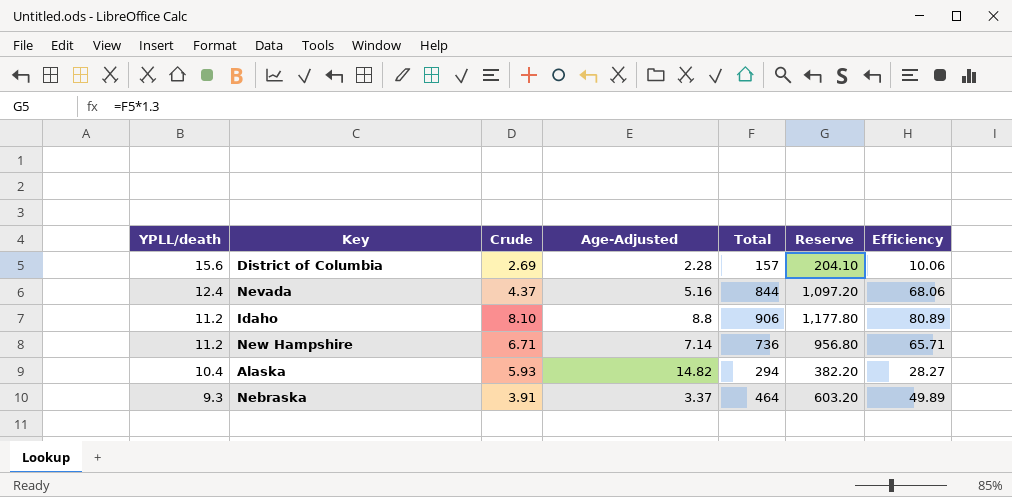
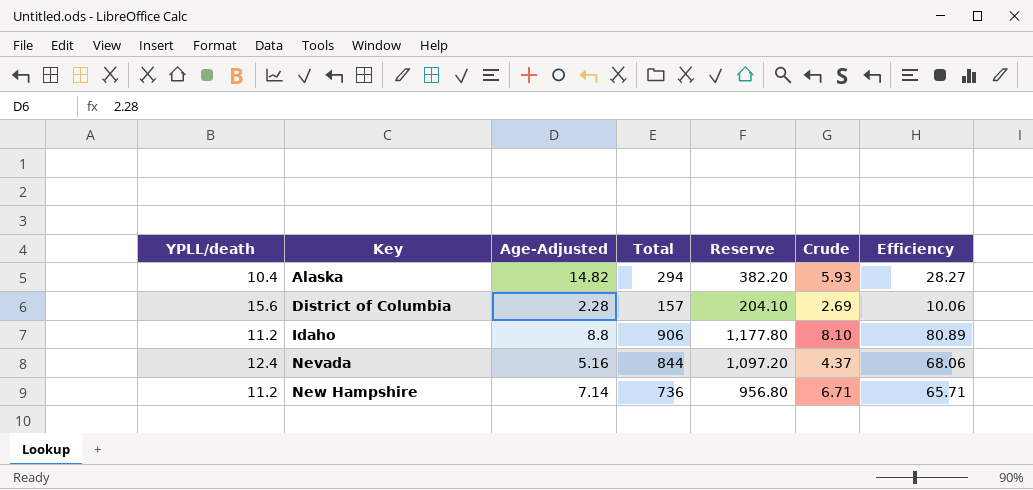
row order: YPLL/death descending -> Key ascending
column Crude | position: 3 -> 6
row Nebraska: 9.3 | 3.91 | 3.37 | 464 | 603.20 | 49.89 -> none

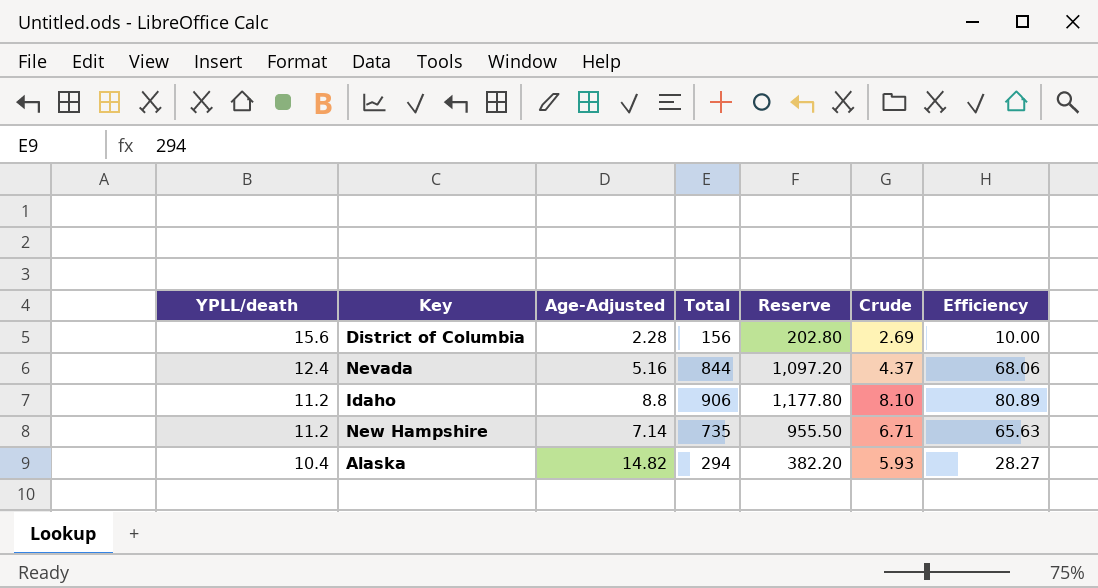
row order: Key ascending -> YPLL/death descending
District of Columbia | Total: 157 -> 156
District of Columbia | Reserve: 204.10 -> 202.80
District of Columbia | Efficiency: 10.06 -> 10.00
New Hampshire | Total: 736 -> 735
New Hampshire | Reserve: 956.80 -> 955.50
New Hampshire | Efficiency: 65.71 -> 65.63

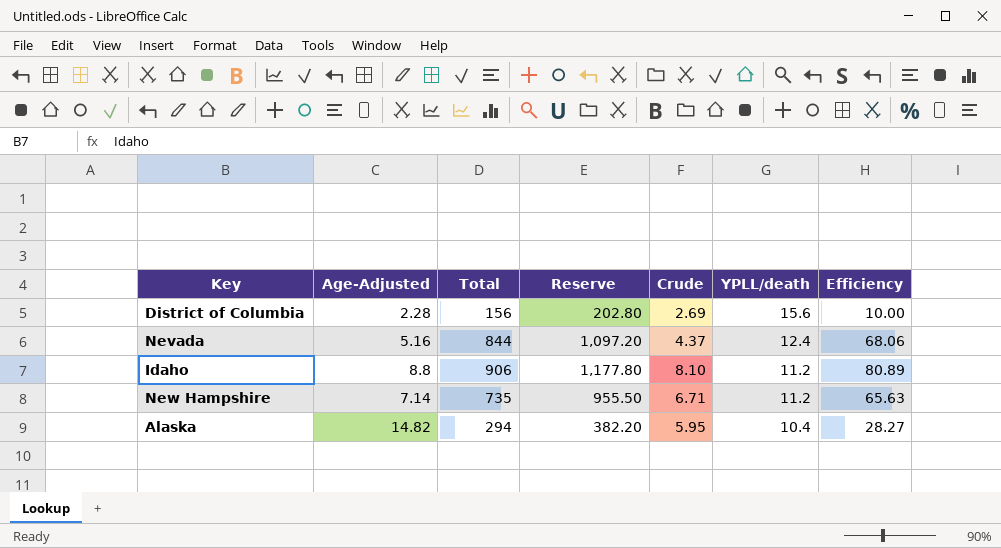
column YPLL/death | position: 1 -> 6
Alaska | Crude: 5.93 -> 5.95

